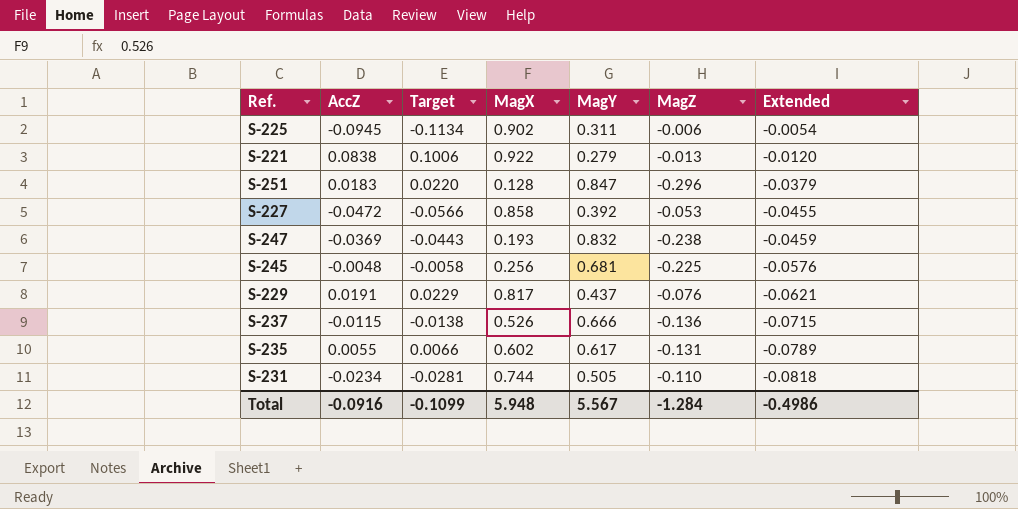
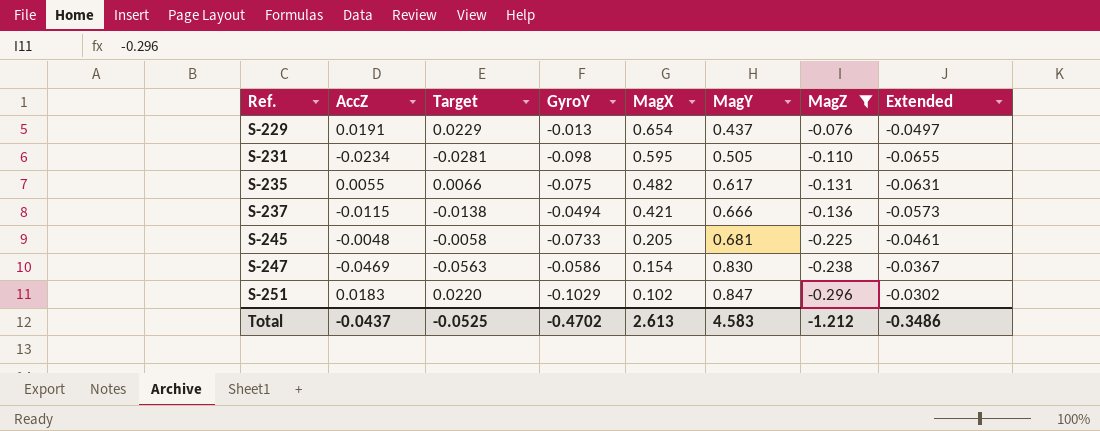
filter: none -> MagZ <= -0.076
row order: Extended descending -> Ref. ascending
column GyroY | position: none -> 4
S-229 | MagX: 0.817 -> 0.654
S-229 | Extended: -0.0621 -> -0.0497
S-231 | MagX: 0.744 -> 0.595
S-231 | Extended: -0.0818 -> -0.0655
S-235 | MagX: 0.602 -> 0.482
S-235 | Extended: -0.0789 -> -0.0631
S-237 | MagX: 0.526 -> 0.421
S-237 | Extended: -0.0715 -> -0.0573
S-245 | MagX: 0.256 -> 0.205
S-245 | Extended: -0.0576 -> -0.0461
S-247 | AccZ: -0.0369 -> -0.0469
S-247 | Target: -0.0443 -> -0.0563
S-247 | MagX: 0.193 -> 0.154
S-247 | MagY: 0.832 -> 0.830
S-247 | Extended: -0.0459 -> -0.0367
S-251 | MagX: 0.128 -> 0.102
S-251 | Extended: -0.0379 -> -0.0302
Total | AccZ: -0.0916 -> -0.0437
Total | Target: -0.1099 -> -0.0525
Total | MagX: 5.948 -> 2.613
Total | MagY: 5.567 -> 4.583
Total | MagZ: -1.284 -> -1.212
Total | Extended: -0.4986 -> -0.3486

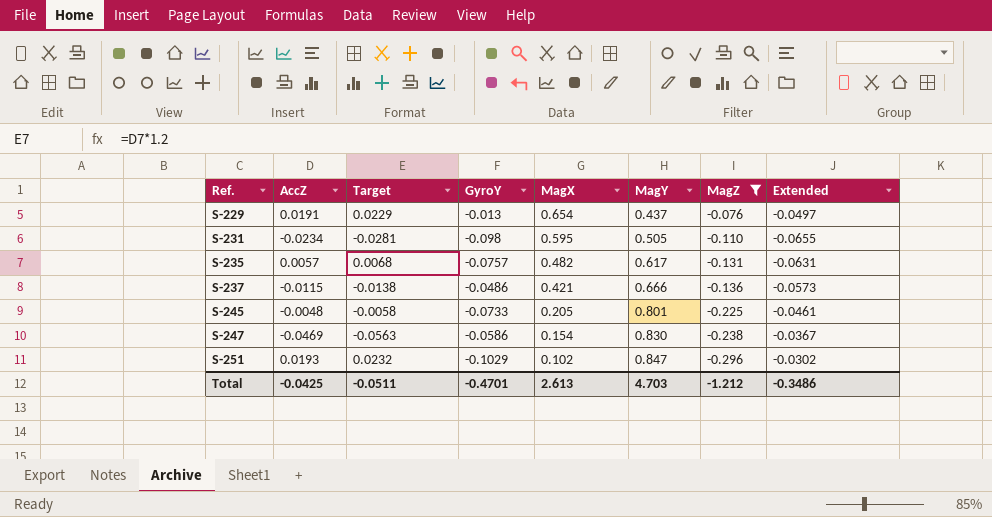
S-235 | AccZ: 0.0055 -> 0.0057
S-235 | Target: 0.0066 -> 0.0068
S-235 | GyroY: -0.075 -> -0.0757
S-237 | GyroY: -0.0494 -> -0.0486
S-245 | MagY: 0.681 -> 0.801
S-251 | AccZ: 0.0183 -> 0.0193
S-251 | Target: 0.0220 -> 0.0232
Total | AccZ: -0.0437 -> -0.0425
Total | Target: -0.0525 -> -0.0511
Total | GyroY: -0.4702 -> -0.4701
Total | MagY: 4.583 -> 4.703

